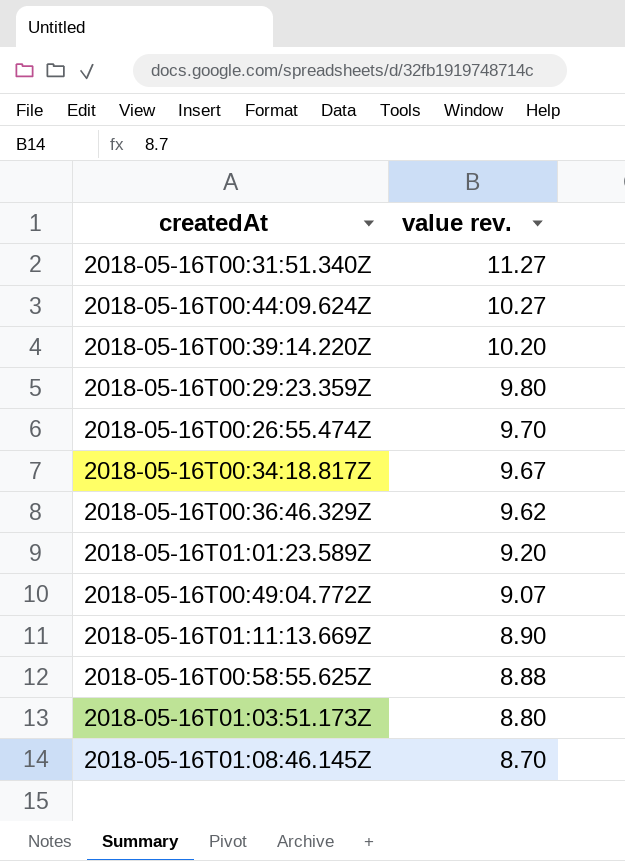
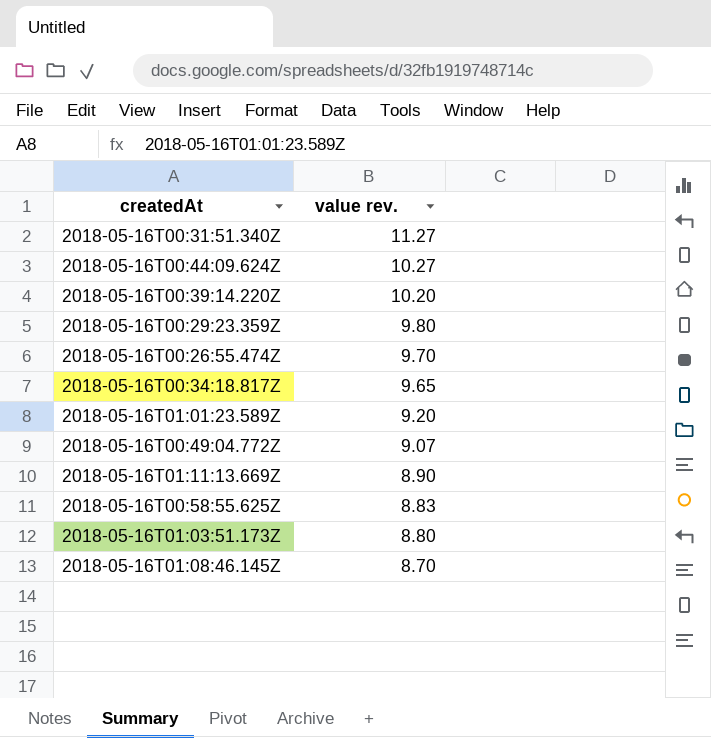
row 2018-05-16T00:36:46.329Z: 9.62 -> none
2018-05-16T00:34:18.817Z | value rev.: 9.67 -> 9.65
2018-05-16T00:58:55.625Z | value rev.: 8.88 -> 8.83

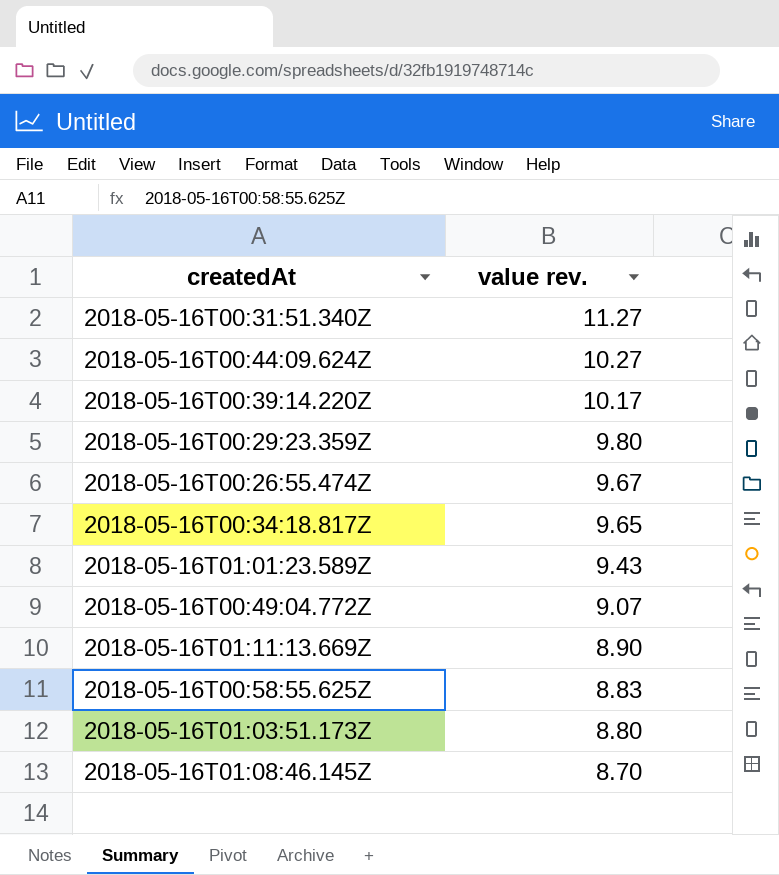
2018-05-16T00:39:14.220Z | value rev.: 10.20 -> 10.17
2018-05-16T00:26:55.474Z | value rev.: 9.70 -> 9.67
2018-05-16T01:01:23.589Z | value rev.: 9.20 -> 9.43

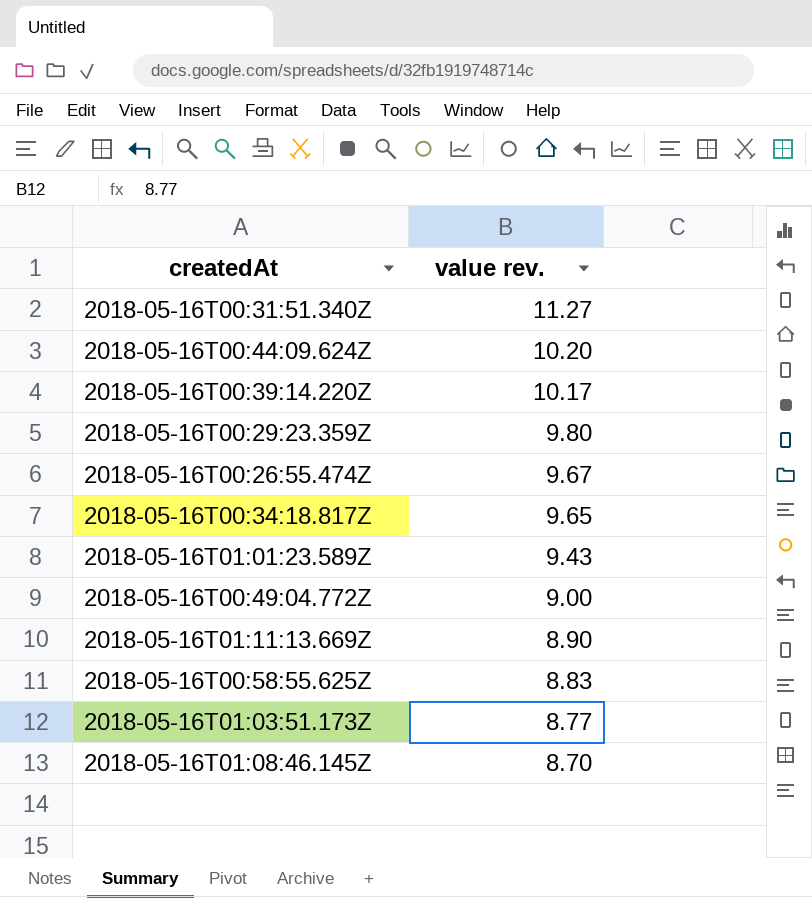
2018-05-16T00:44:09.624Z | value rev.: 10.27 -> 10.20
2018-05-16T00:49:04.772Z | value rev.: 9.07 -> 9.00
2018-05-16T01:03:51.173Z | value rev.: 8.80 -> 8.77

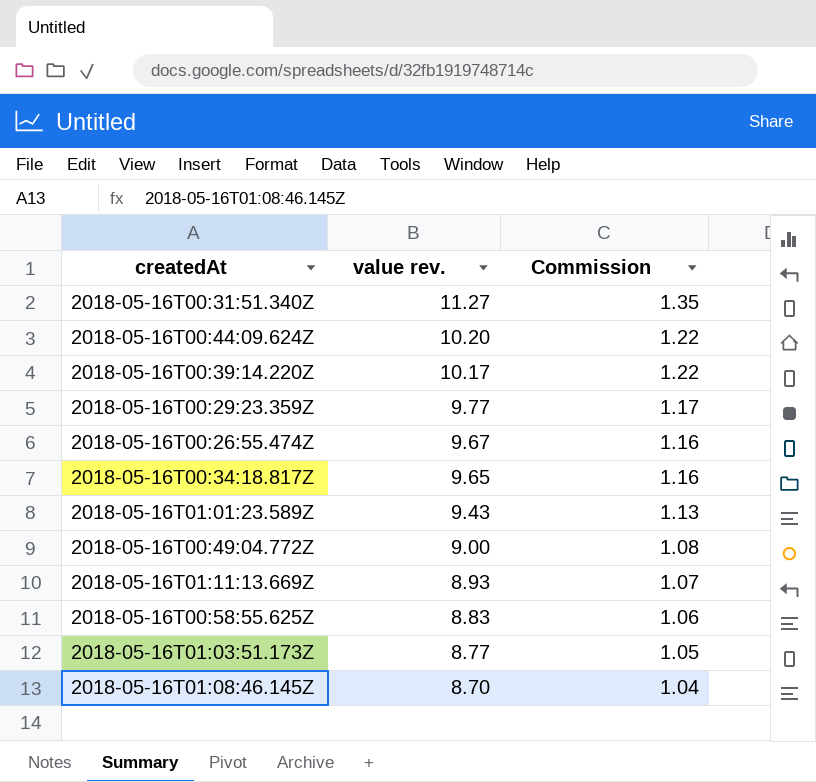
column Commission | formula: none -> [value rev.] * 0.12
2018-05-16T00:29:23.359Z | value rev.: 9.80 -> 9.77
2018-05-16T01:11:13.669Z | value rev.: 8.90 -> 8.93

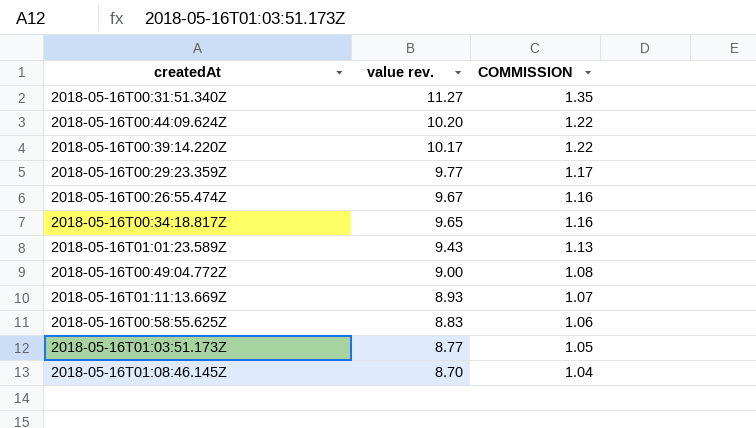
column name: Commission -> COMMISSION

